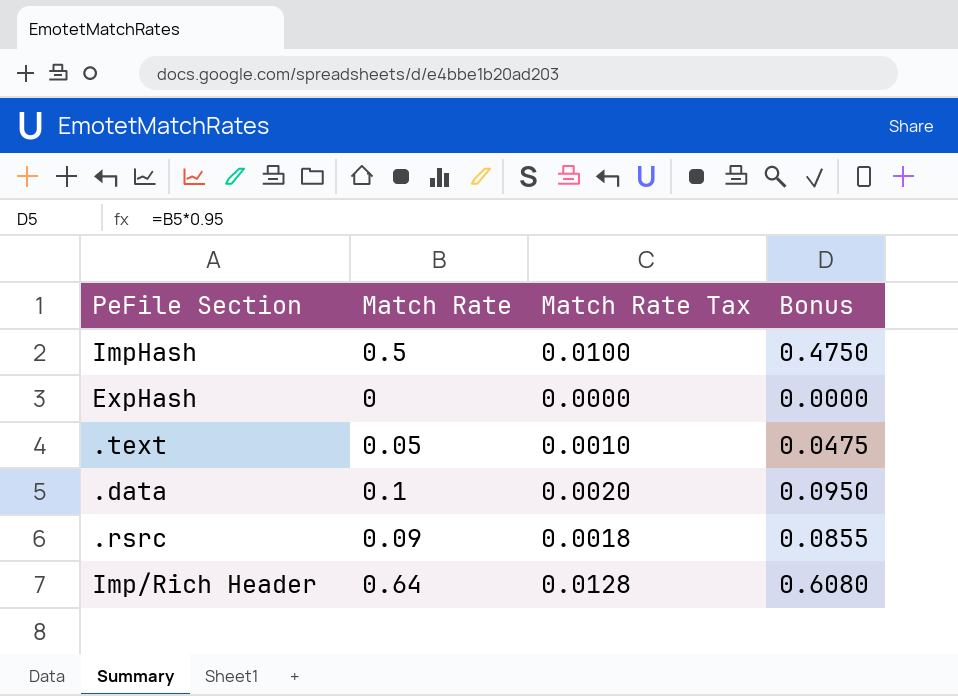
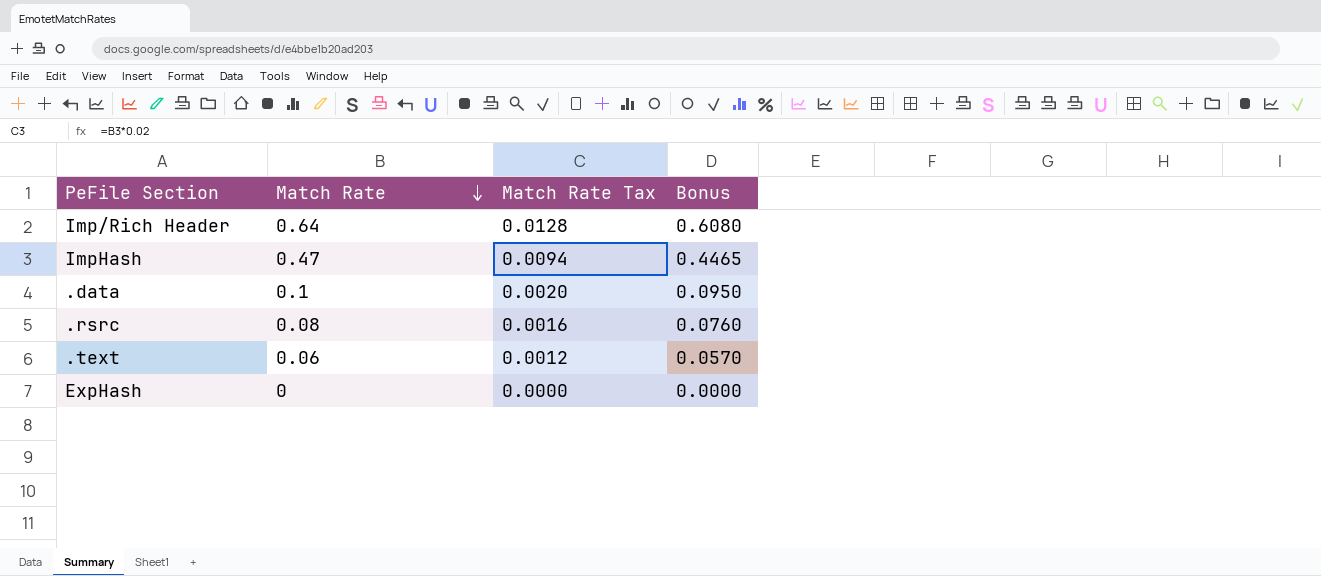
row order: none -> Match Rate descending
ImpHash | Match Rate: 0.5 -> 0.47
ImpHash | Match Rate Tax: 0.0100 -> 0.0094
ImpHash | Bonus: 0.4750 -> 0.4465
.rsrc | Match Rate: 0.09 -> 0.08
.rsrc | Match Rate Tax: 0.0018 -> 0.0016
.rsrc | Bonus: 0.0855 -> 0.0760
.text | Match Rate: 0.05 -> 0.06
.text | Match Rate Tax: 0.0010 -> 0.0012
.text | Bonus: 0.0475 -> 0.0570

